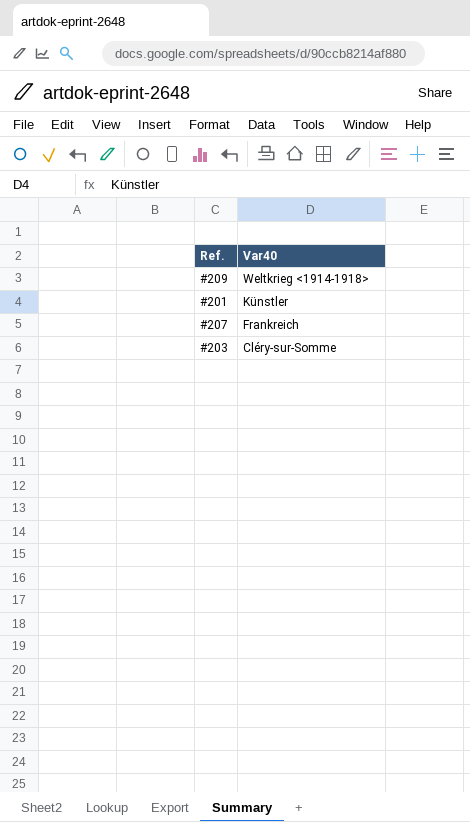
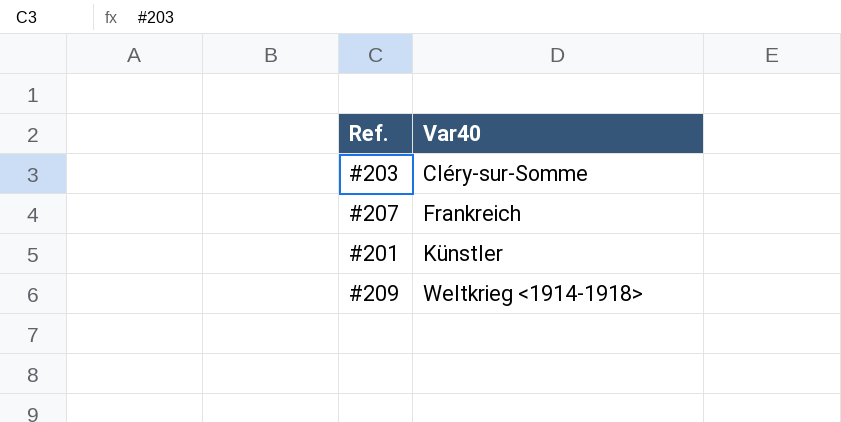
row order: Var40 descending -> Var40 ascending

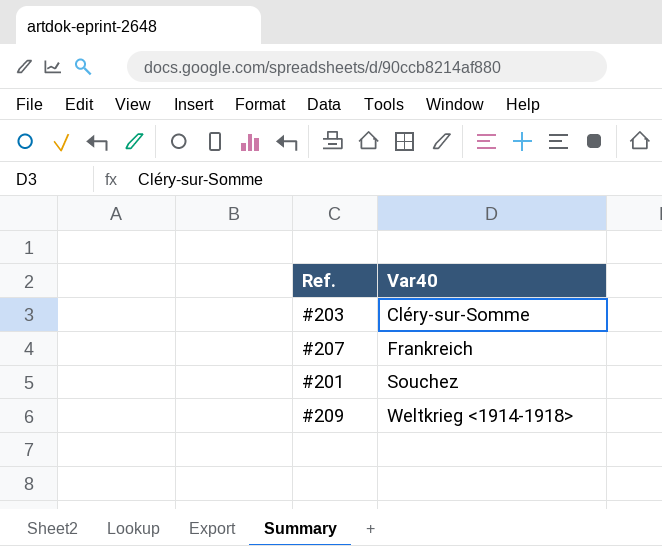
#201 | Var40: Künstler -> Souchez

